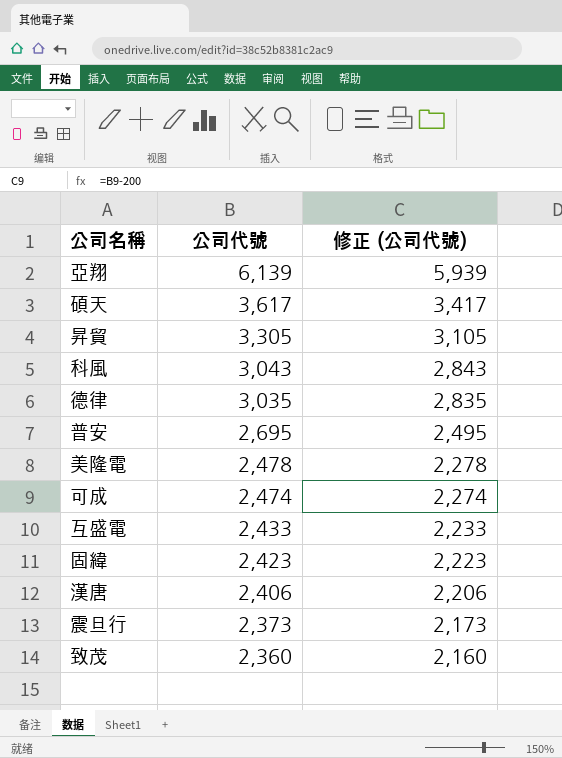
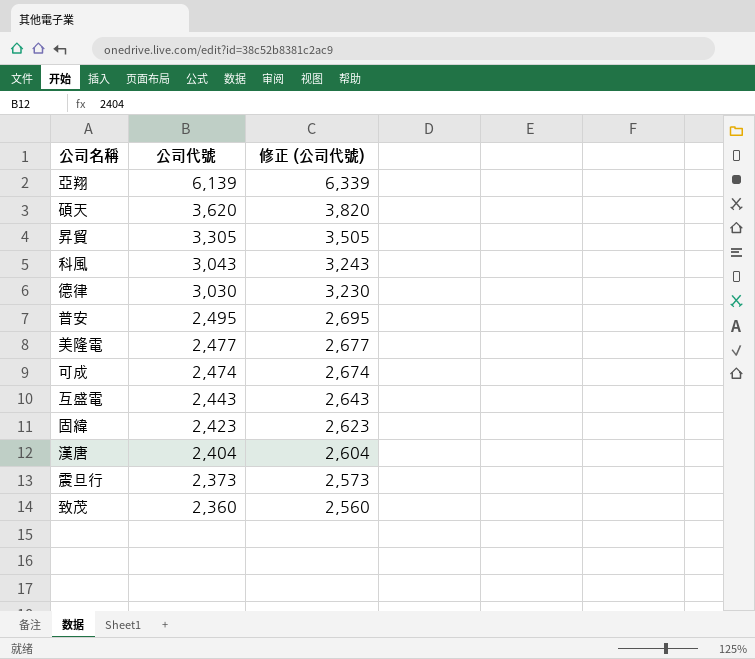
column 修正 (公司代號) | formula: [公司代號] - 200 -> [公司代號] + 200
碩天 | 公司代號: 3,617 -> 3,620
德律 | 公司代號: 3,035 -> 3,030
普安 | 公司代號: 2,695 -> 2,495
美隆電 | 公司代號: 2,478 -> 2,477
互盛電 | 公司代號: 2,433 -> 2,443
漢唐 | 公司代號: 2,406 -> 2,404

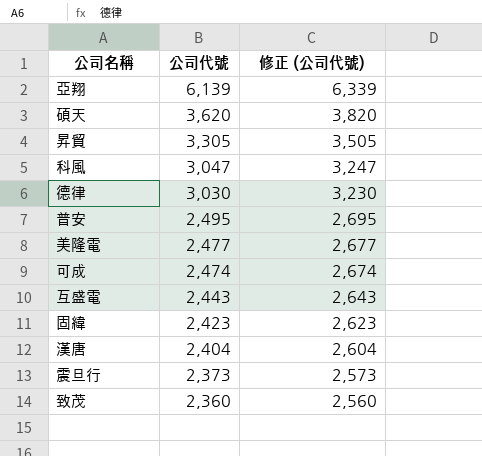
科風 | 公司代號: 3,043 -> 3,047
科風 | 修正 (公司代號): 3,243 -> 3,247

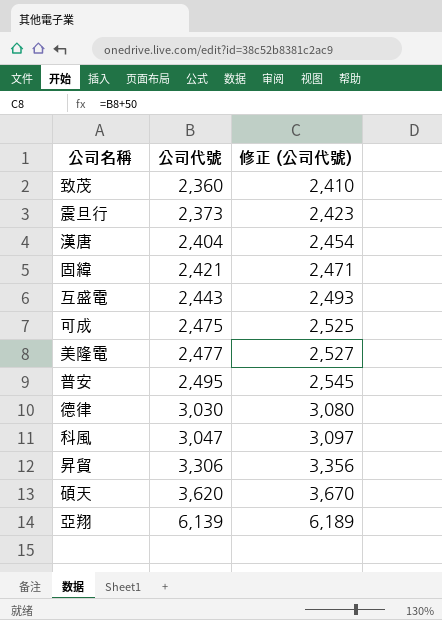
row order: 公司代號 descending -> 公司代號 ascending
column 修正 (公司代號) | formula: [公司代號] + 200 -> [公司代號] + 50
固緯 | 公司代號: 2,423 -> 2,421
可成 | 公司代號: 2,474 -> 2,475
昇貿 | 公司代號: 3,305 -> 3,306

